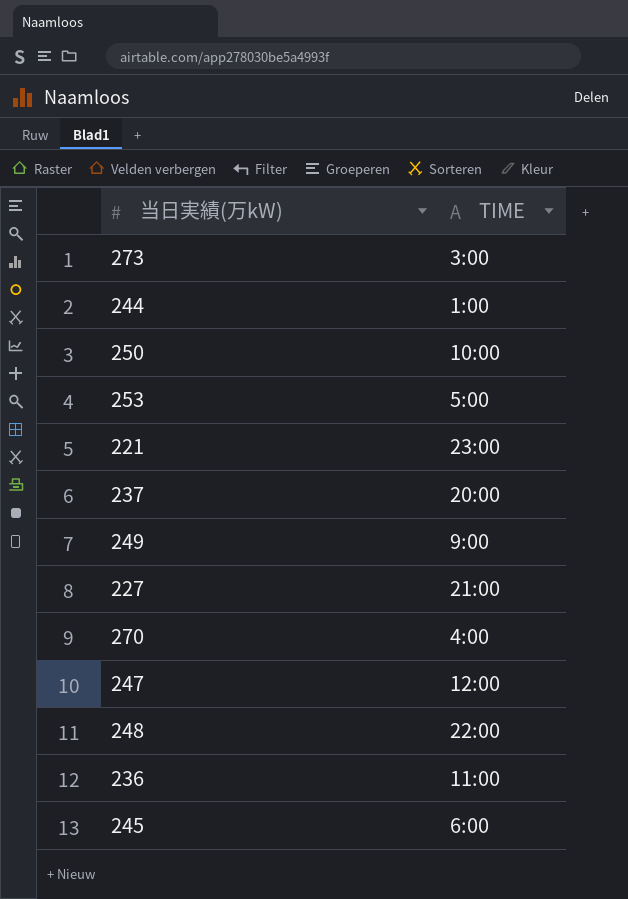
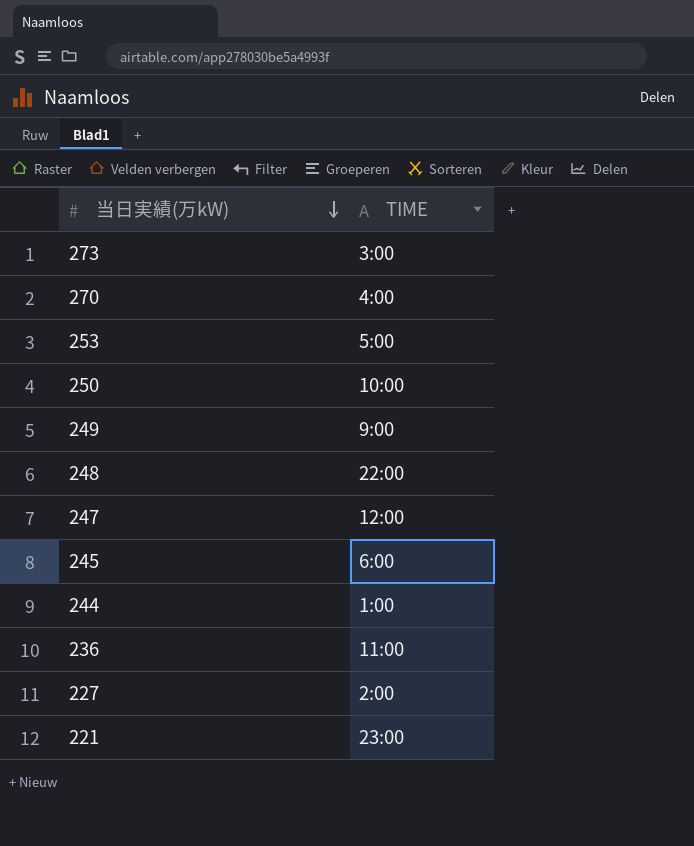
row order: none -> 当日実績(万kW) descending
row 237: 20:00 -> none
227 | TIME: 21:00 -> 2:00

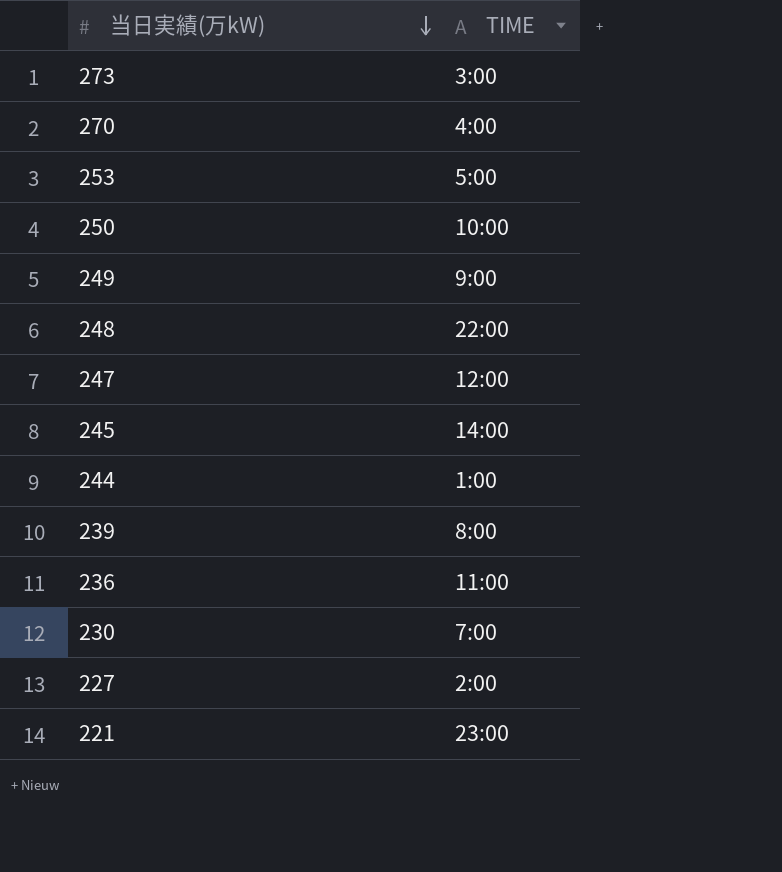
245 | TIME: 6:00 -> 14:00
row 239: none -> 8:00
row 230: none -> 7:00

